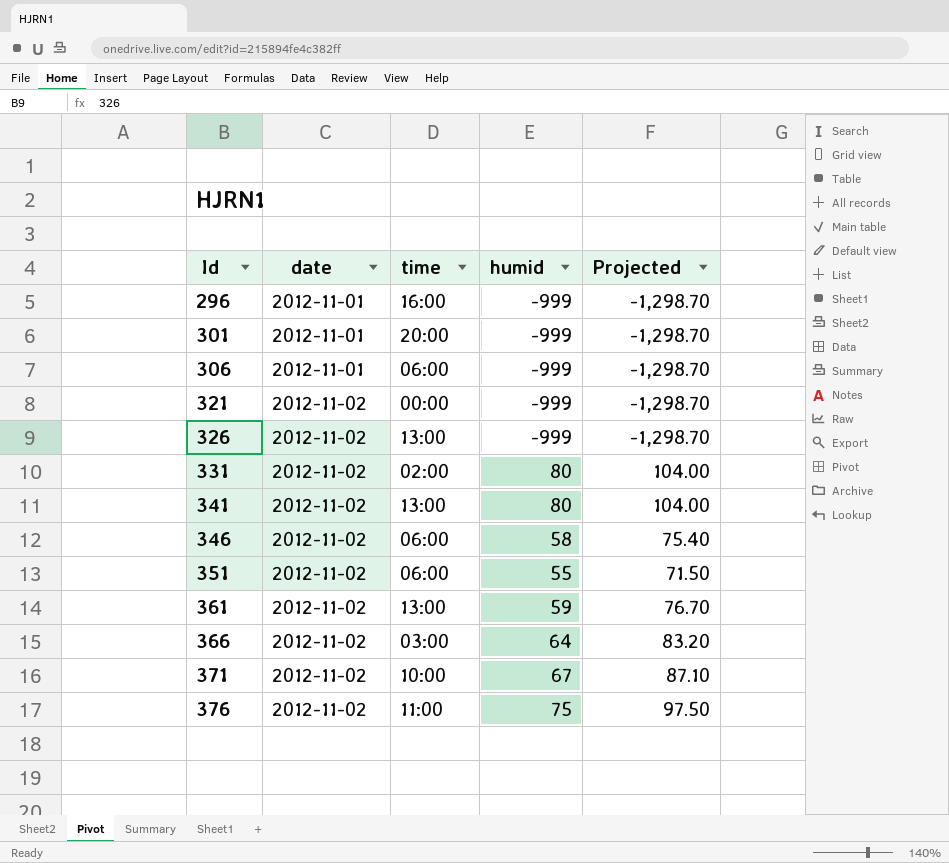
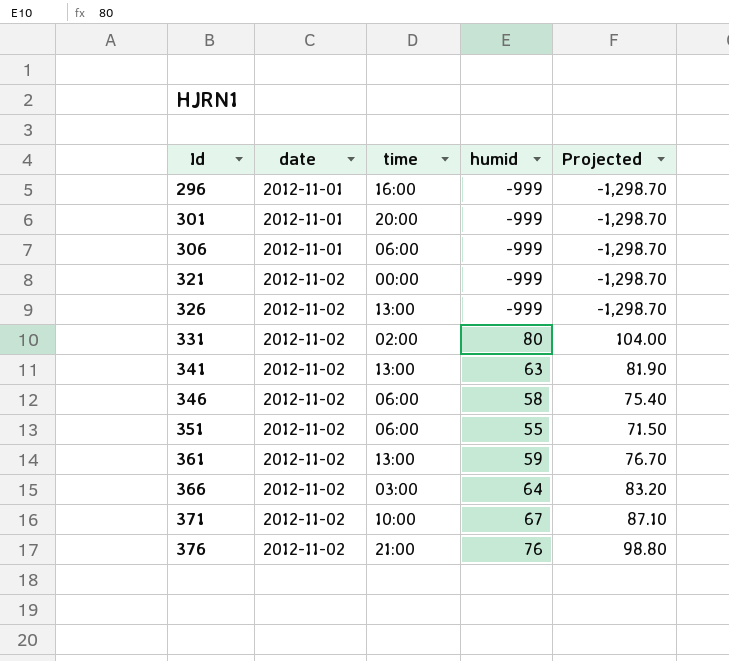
341 | humid: 80 -> 63
341 | Projected: 104.00 -> 81.90
376 | time: 11:00 -> 21:00
376 | humid: 75 -> 76
376 | Projected: 97.50 -> 98.80

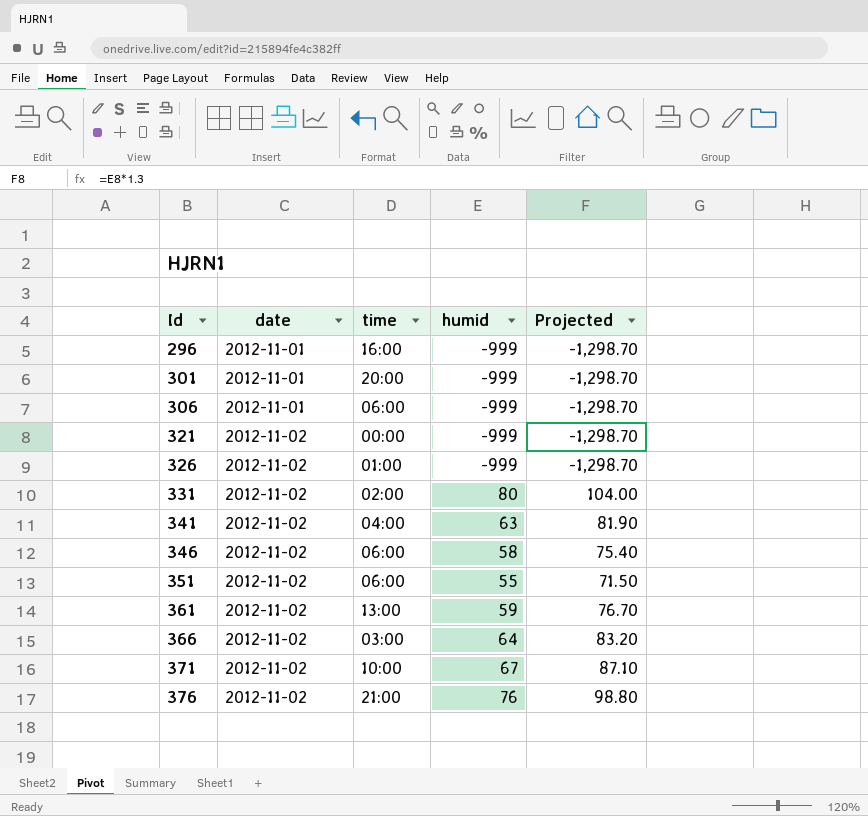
326 | time: 13:00 -> 01:00
341 | time: 13:00 -> 04:00

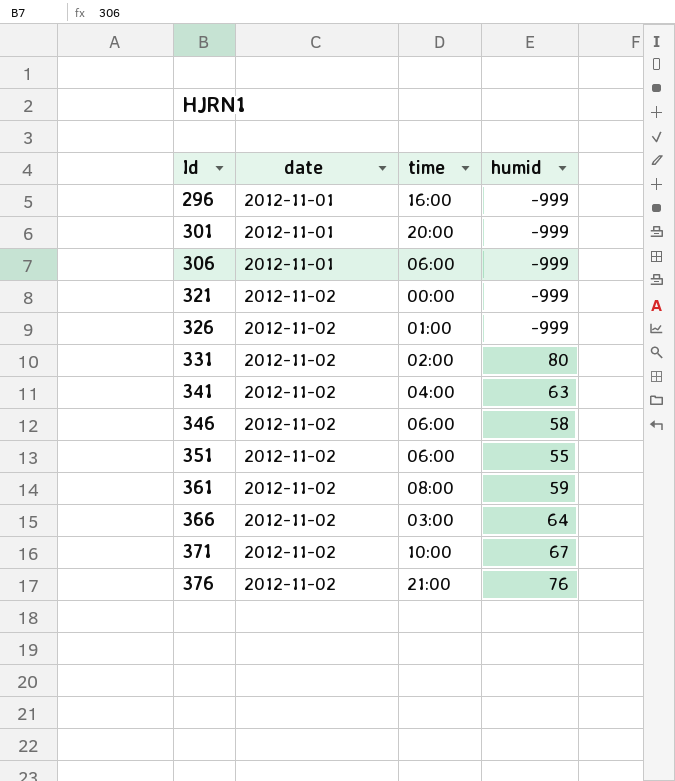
column Projected | formula: [humid] * 1.3 -> none
361 | time: 13:00 -> 08:00

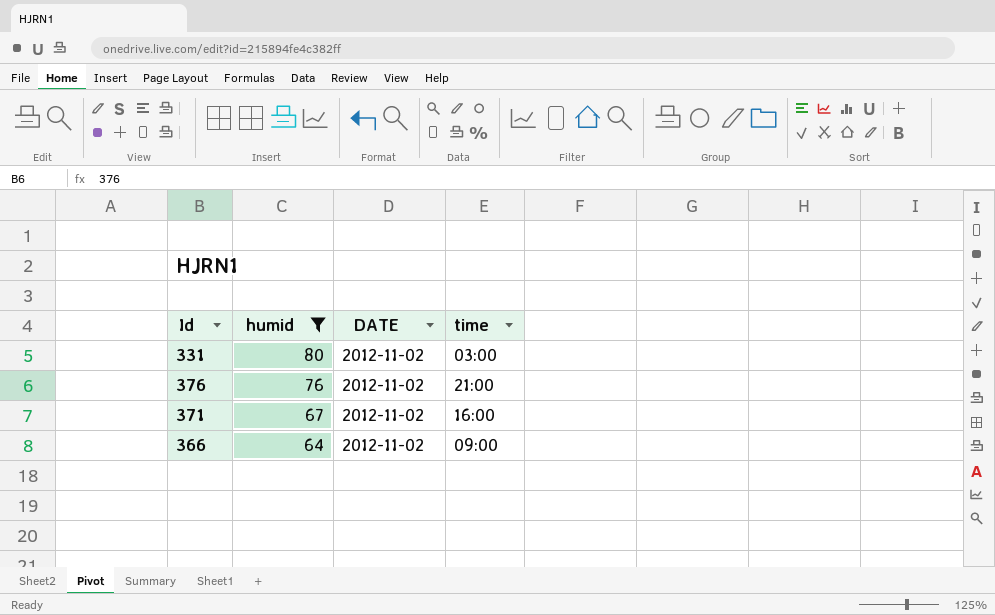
filter: none -> humid >= 64
row order: Id ascending -> humid descending
column humid | position: 4 -> 2
column name: date -> DATE
331 | time: 02:00 -> 03:00
371 | time: 10:00 -> 16:00
366 | time: 03:00 -> 09:00

